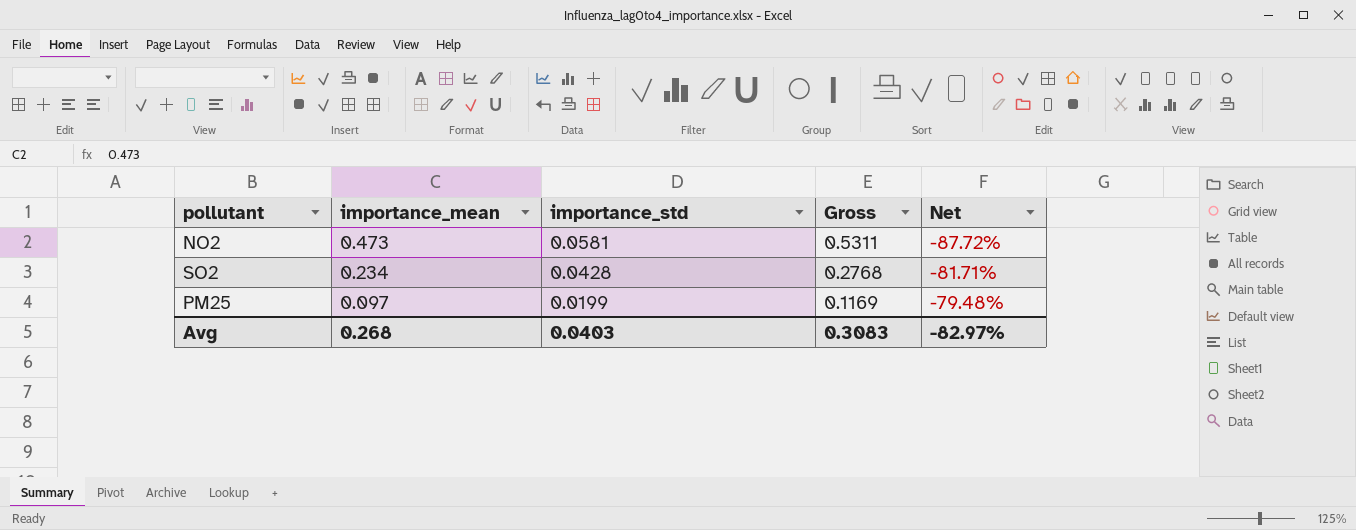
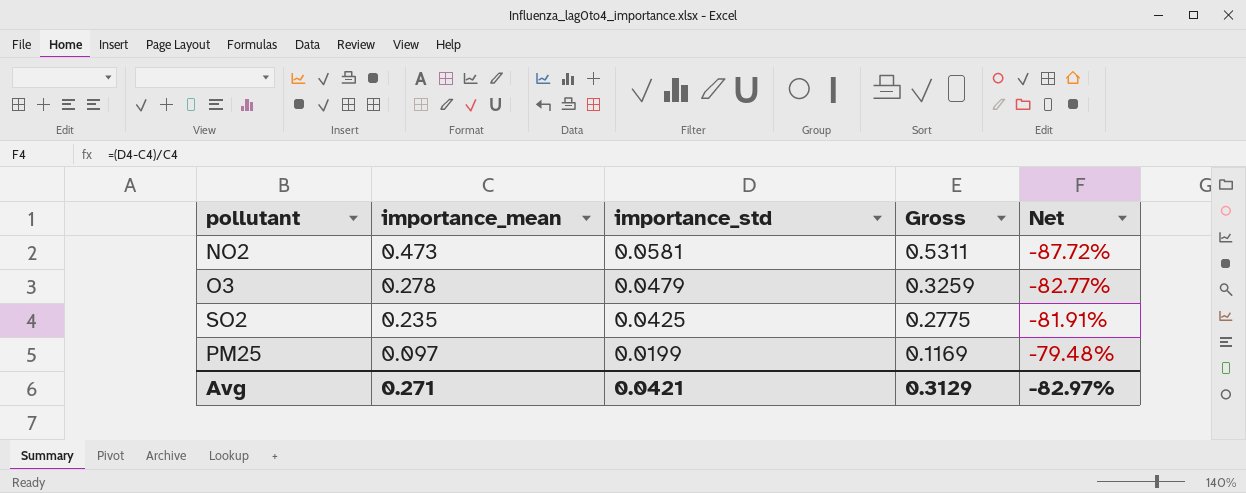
row O3: none -> 0.278 | 0.0479 | 0.3259 | -82.77%
SO2 | importance_mean: 0.234 -> 0.235
SO2 | importance_std: 0.0428 -> 0.0425
SO2 | Gross: 0.2768 -> 0.2775
SO2 | Net: -81.71% -> -81.91%
Avg | importance_mean: 0.268 -> 0.271
Avg | importance_std: 0.0403 -> 0.0421
Avg | Gross: 0.3083 -> 0.3129

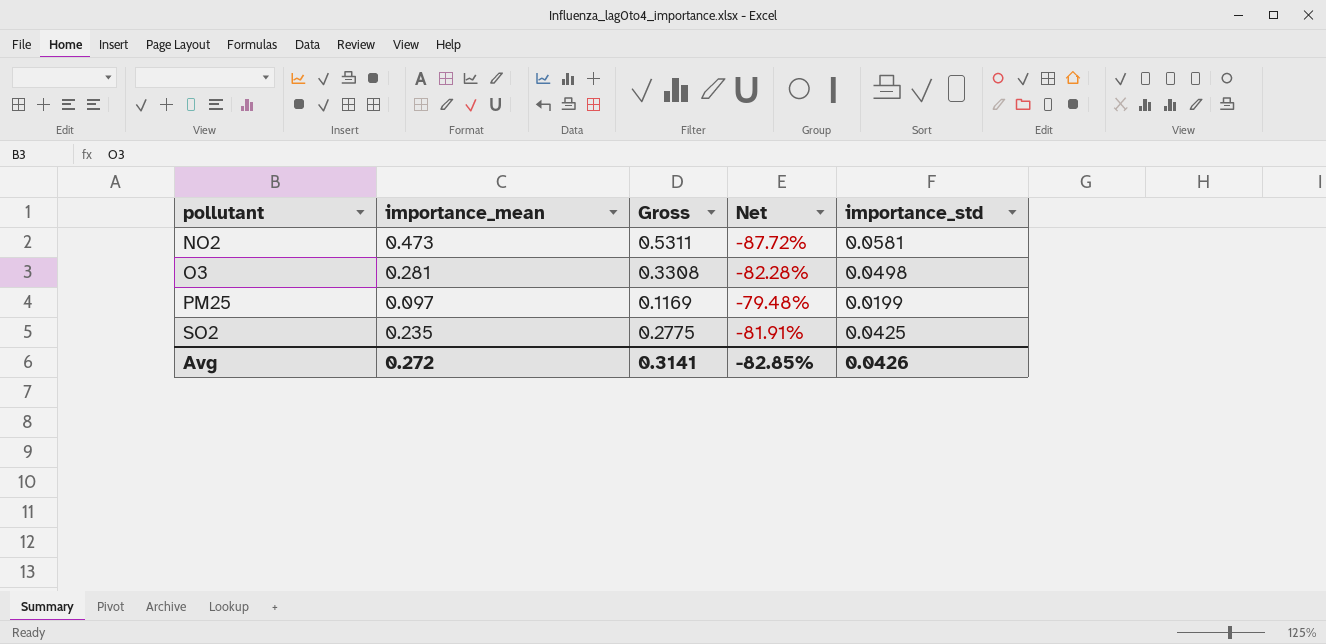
row order: importance_mean descending -> pollutant ascending
column importance_std | position: 3 -> 5
O3 | importance_mean: 0.278 -> 0.281
O3 | Gross: 0.3259 -> 0.3308
O3 | Net: -82.77% -> -82.28%
O3 | importance_std: 0.0479 -> 0.0498
Avg | importance_mean: 0.271 -> 0.272
Avg | Gross: 0.3129 -> 0.3141
Avg | Net: -82.97% -> -82.85%
Avg | importance_std: 0.0421 -> 0.0426

